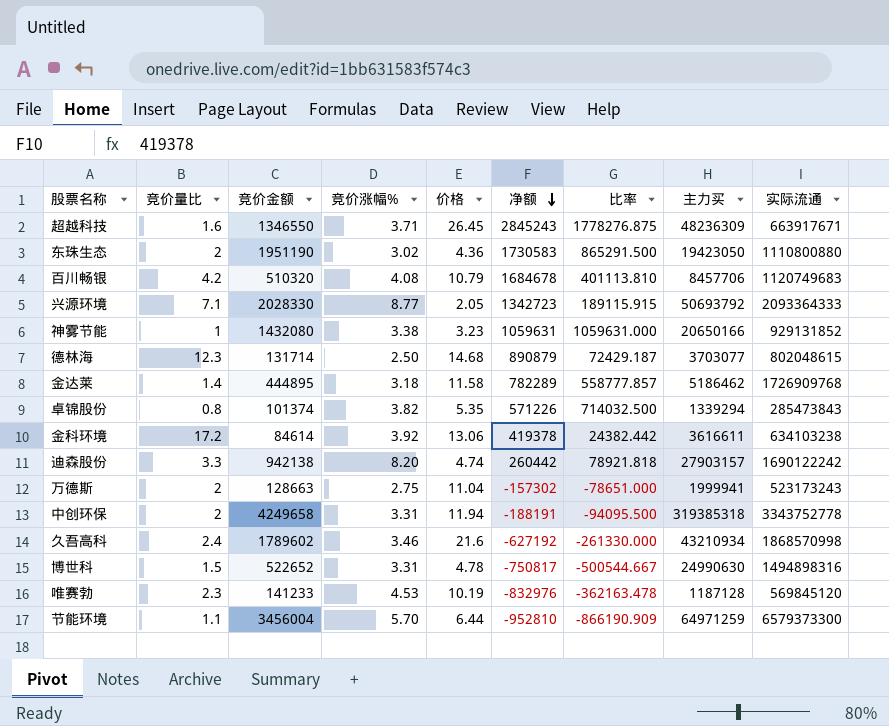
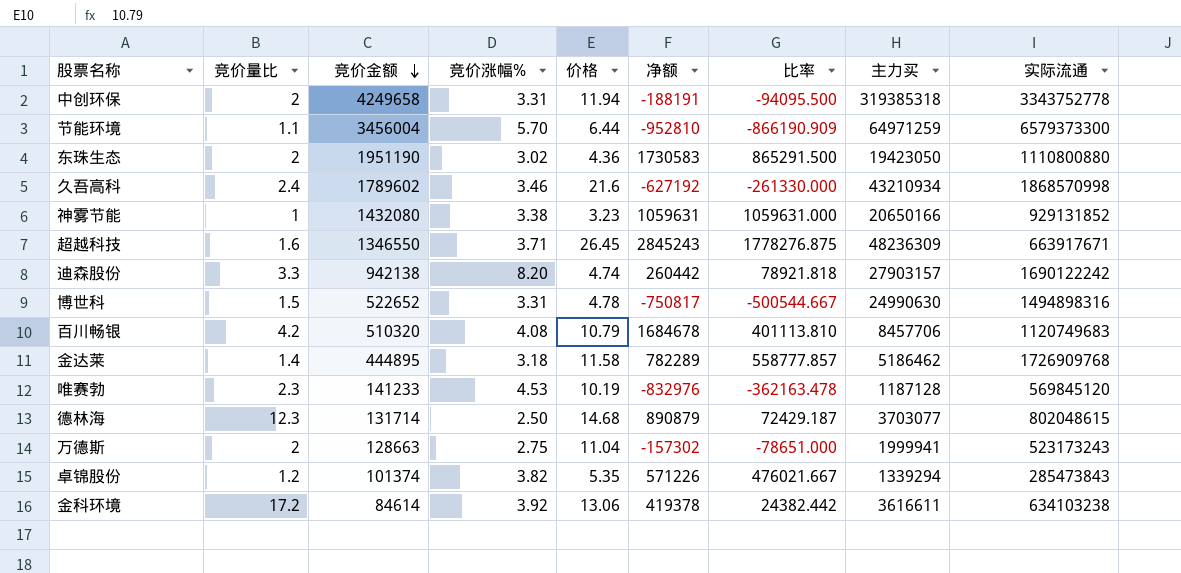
row order: 净额 descending -> 竞价金额 descending
row 兴源环境: 7.1 | 2028330 | 8.77 | 2.05 | 1342723 | 189115.915 | 50693792 | 2093364333 -> none
卓锦股份 | 竞价量比: 0.8 -> 1.2
卓锦股份 | 比率: 714032.500 -> 476021.667

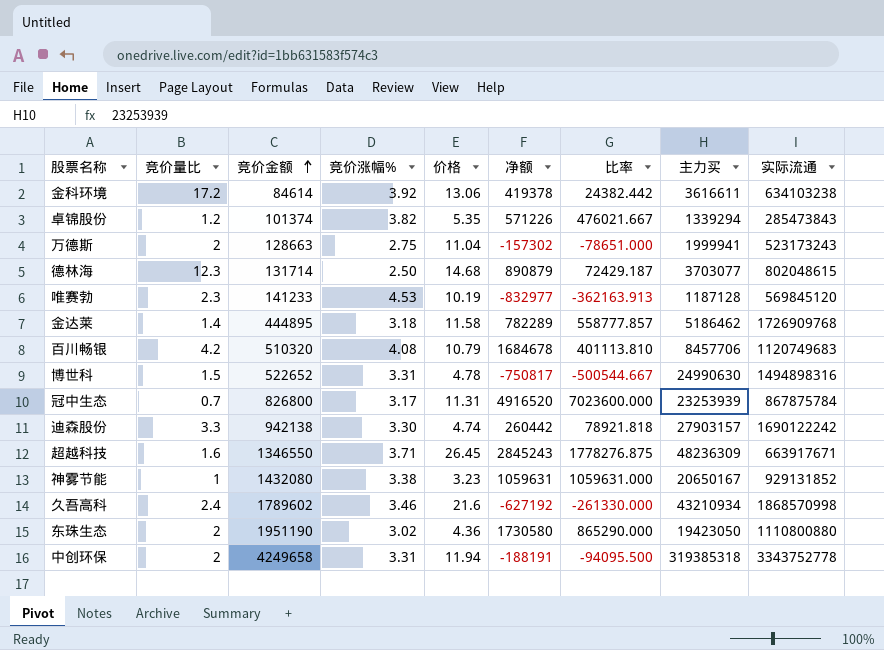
row order: 竞价金额 descending -> 竞价金额 ascending
row 节能环境: 1.1 | 3456004 | 5.70 | 6.44 | -952810 | -866190.909 | 64971259 | 6579373300 -> none
唯赛勃 | 净额: -832976 -> -832977
唯赛勃 | 比率: -362163.478 -> -362163.913
row 冠中生态: none -> 0.7 | 826800 | 3.17 | 11.31 | 4916520 | 7023600.000 | 23253939 | 867875784
迪森股份 | 竞价涨幅%: 8.20 -> 3.30
神雾节能 | 主力买: 20650166 -> 20650167
东珠生态 | 净额: 1730583 -> 1730580
东珠生态 | 比率: 865291.500 -> 865290.000

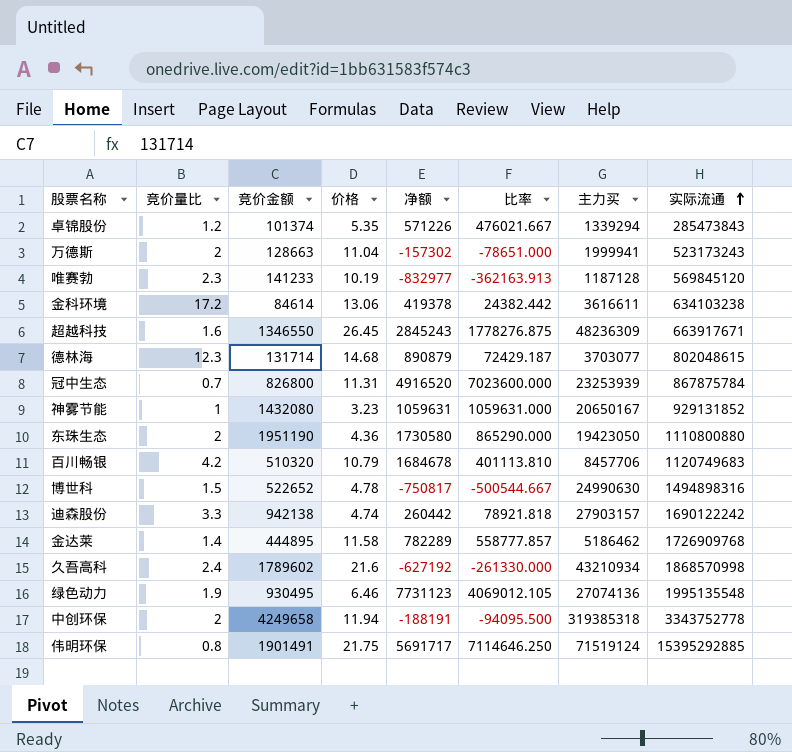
row order: 竞价金额 ascending -> 实际流通 ascending
column 竞价涨幅% | position: 4 -> none
row 绿色动力: none -> 1.9 | 930495 | 6.46 | 7731123 | 4069012.105 | 27074136 | 1995135548
row 伟明环保: none -> 0.8 | 1901491 | 21.75 | 5691717 | 7114646.250 | 71519124 | 15395292885

